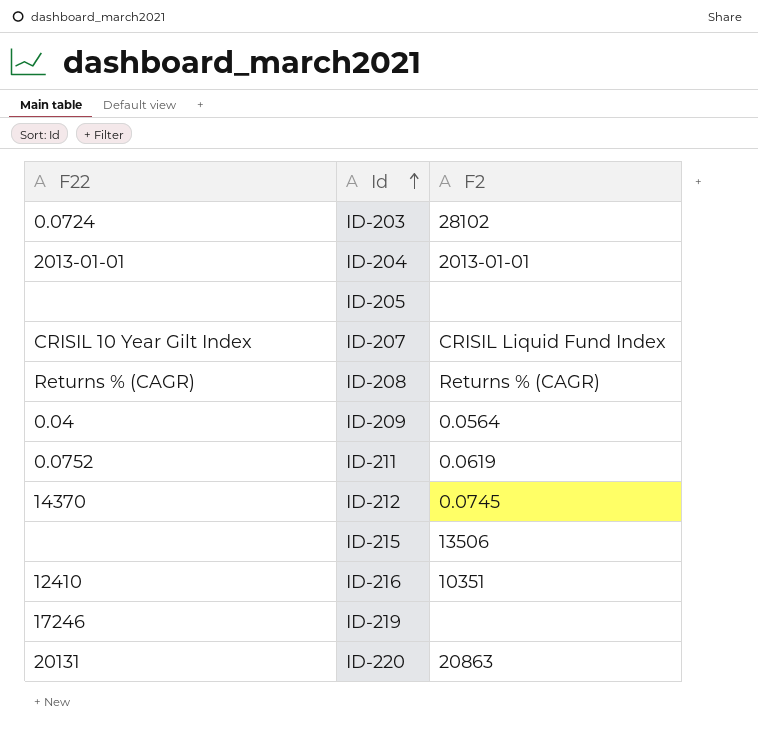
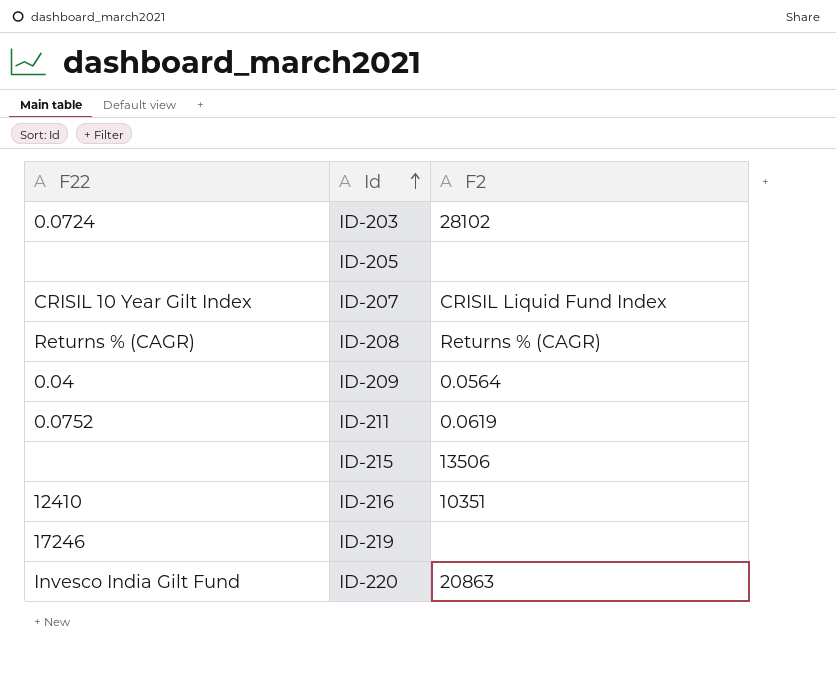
row ID-204: 2013-01-01 | 2013-01-01 -> none
row ID-212: 14370 | 0.0745 -> none
ID-220 | F22: 20131 -> Invesco India Gilt Fund

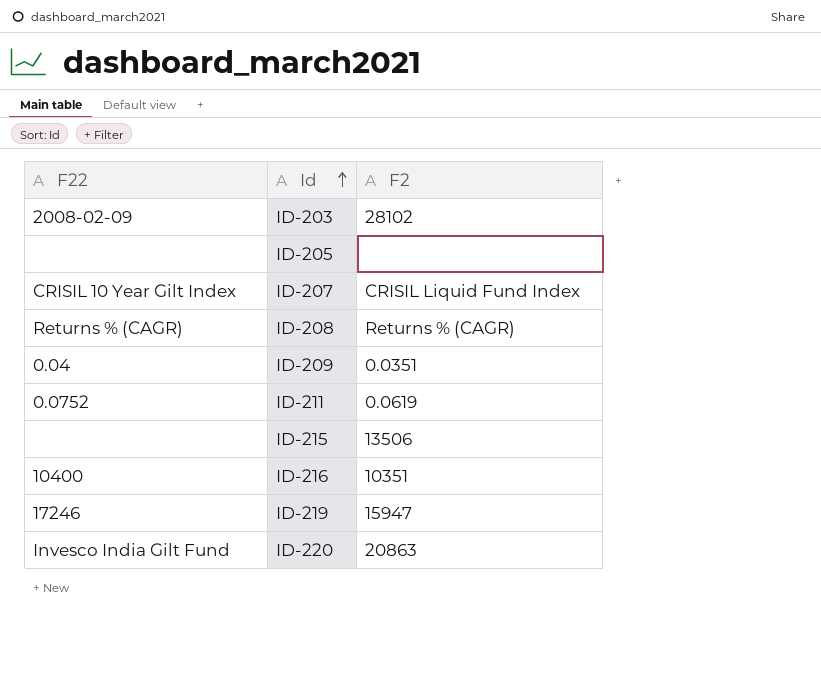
ID-203 | F22: 0.0724 -> 2008-02-09
ID-209 | F2: 0.0564 -> 0.0351
ID-216 | F22: 12410 -> 10400
ID-219 | F2: none -> 15947

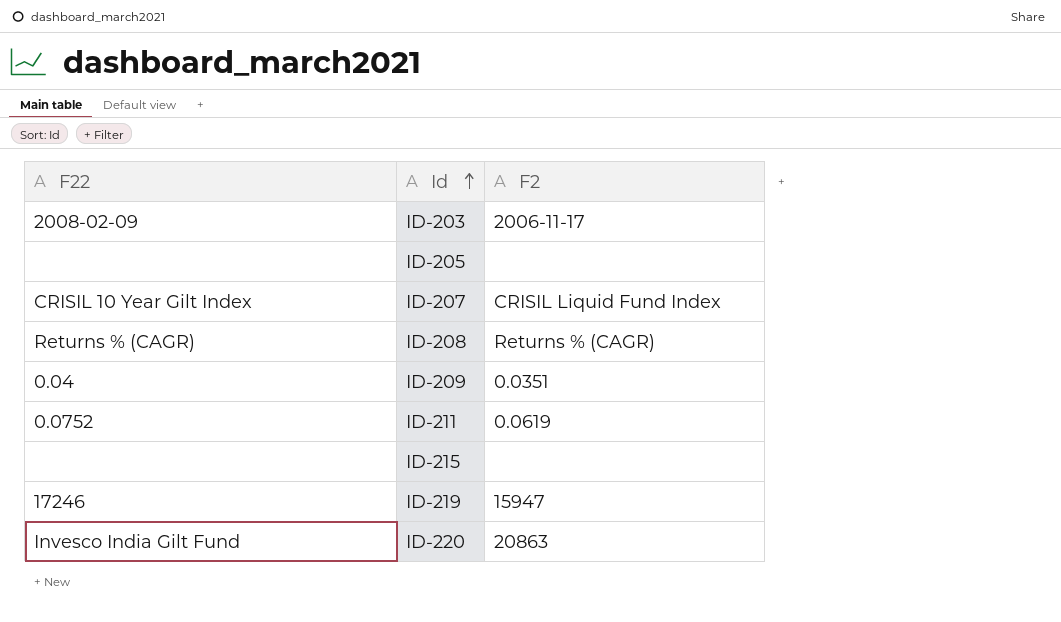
row ID-216: 10400 | 10351 -> none
ID-203 | F2: 28102 -> 2006-11-17
ID-215 | F2: 13506 -> none

